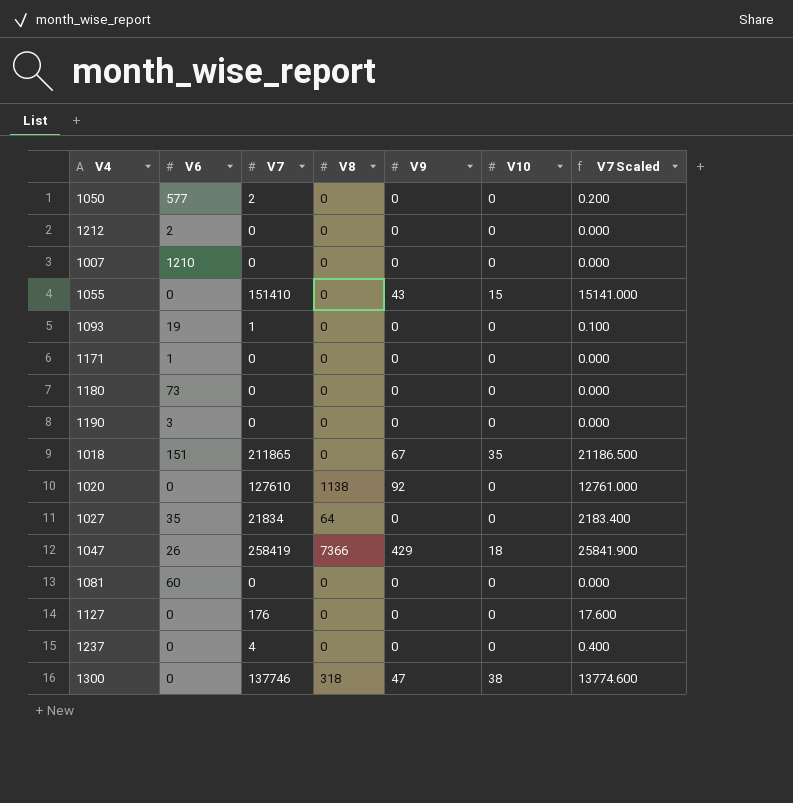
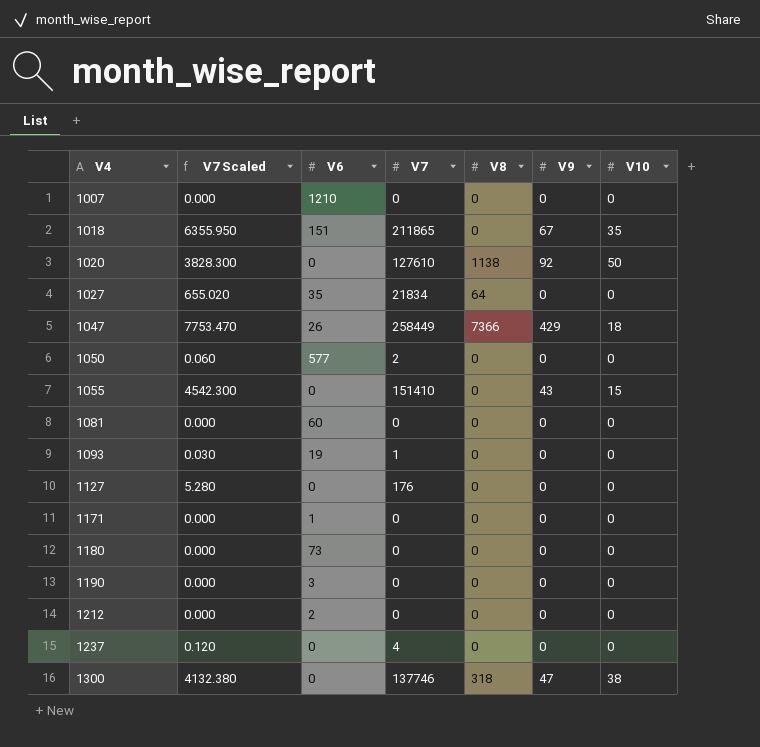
row order: none -> V4 ascending
column V7 Scaled | formula: [V7] * 0.1 -> [V7] * 0.03
column V7 Scaled | position: 7 -> 2
1020 | V10: 0 -> 50
1047 | V7: 258419 -> 258449

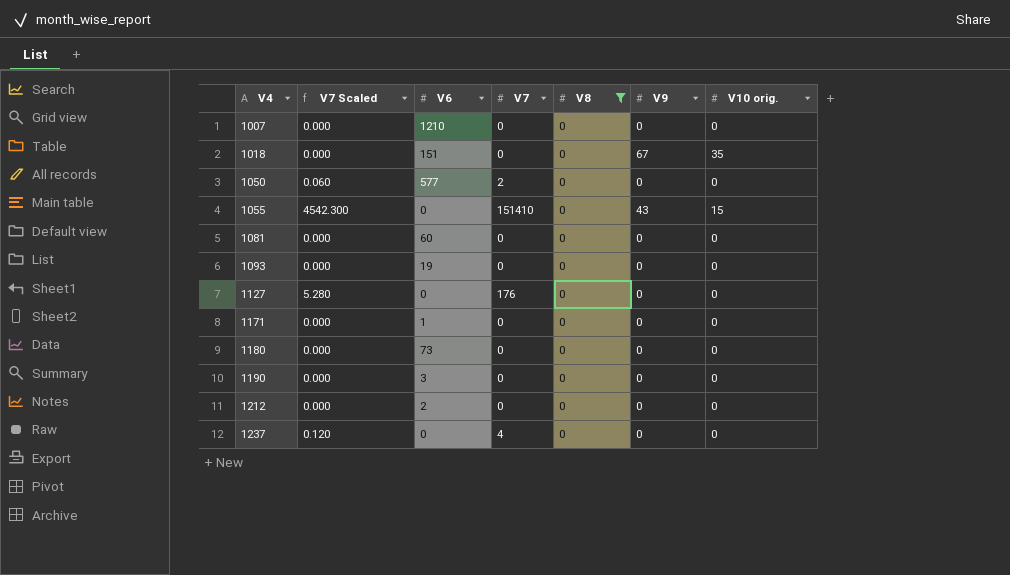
filter: none -> V8 = 0
column name: V10 -> V10 orig.
1018 | V7 Scaled: 6355.950 -> 0.000
1018 | V7: 211865 -> 0
1093 | V7 Scaled: 0.030 -> 0.000
1093 | V7: 1 -> 0

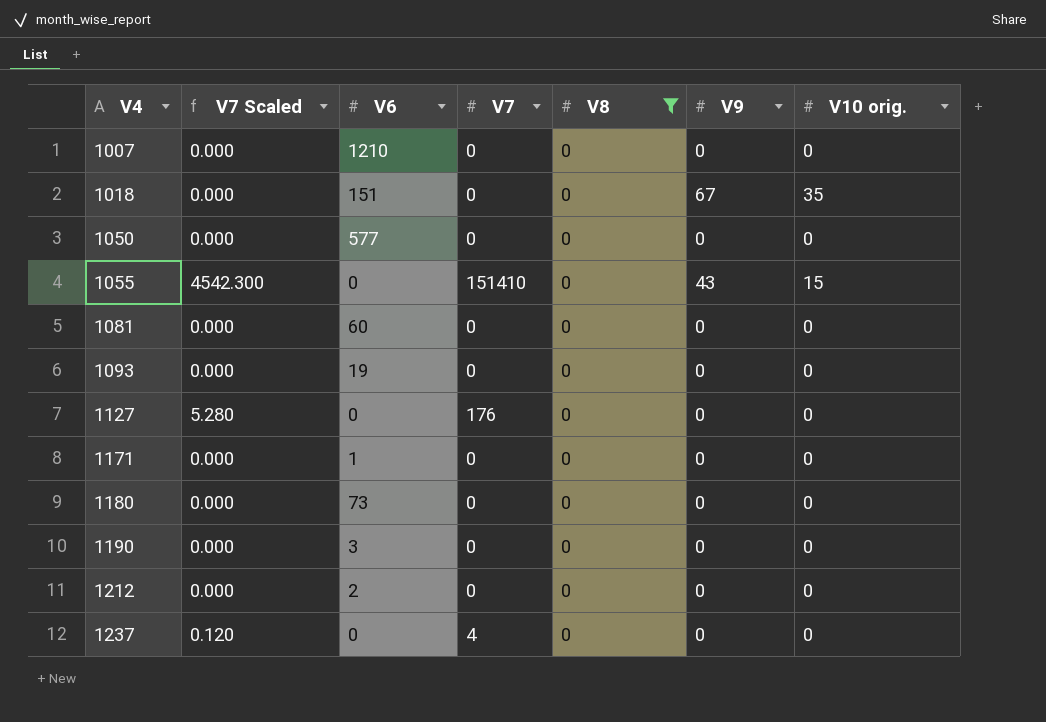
1050 | V7 Scaled: 0.060 -> 0.000
1050 | V7: 2 -> 0

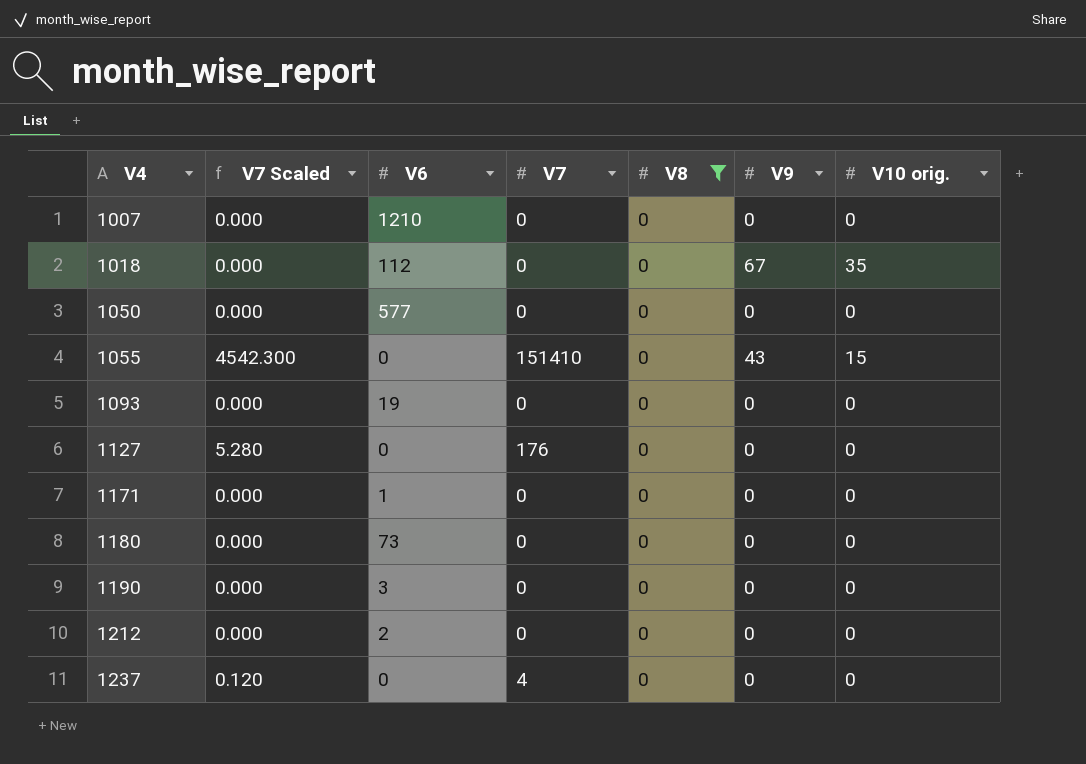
row 1081: 0.000 | 60 | 0 | 0 | 0 | 0 -> none
1018 | V6: 151 -> 112

